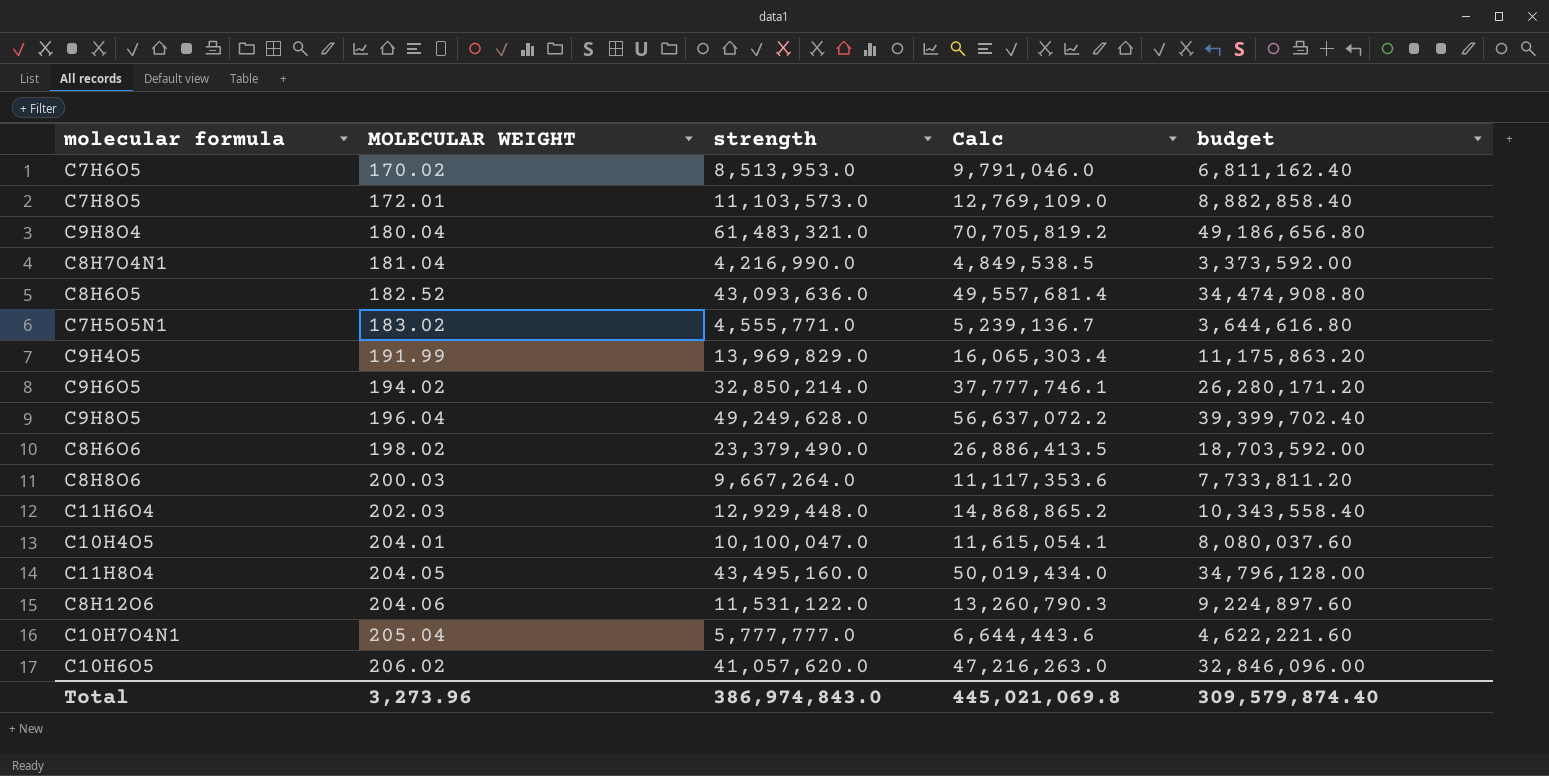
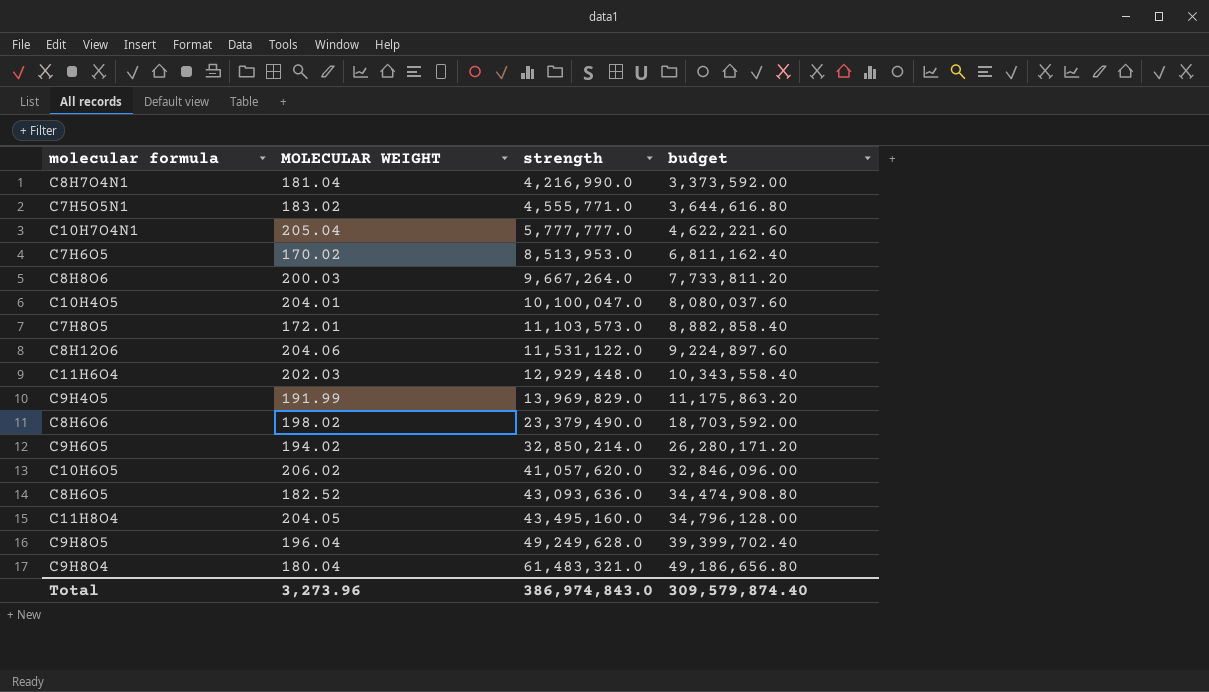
row order: MOLECULAR WEIGHT ascending -> strength ascending
column Calc | formula: [strength] * 1.15 -> none

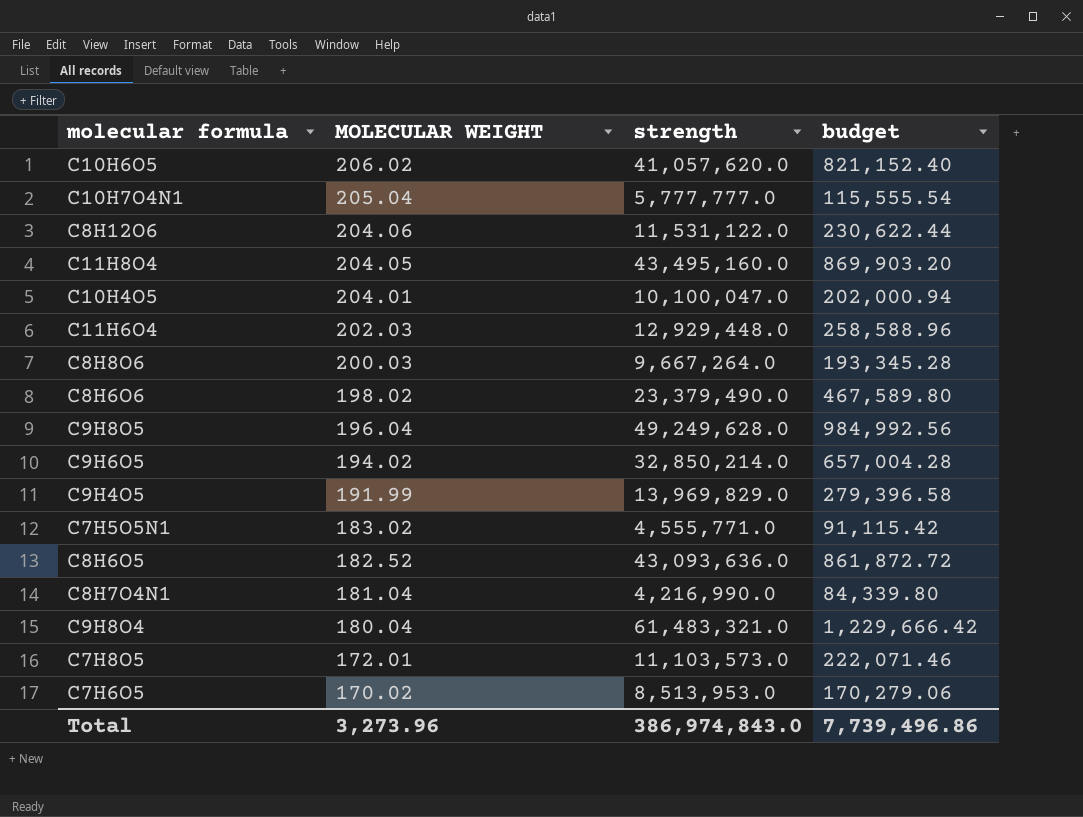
row order: strength ascending -> MOLECULAR WEIGHT descending
column budget | formula: [strength] * 0.8 -> [strength] * 0.02
Total | budget: 309,579,874.40 -> 7,739,496.86

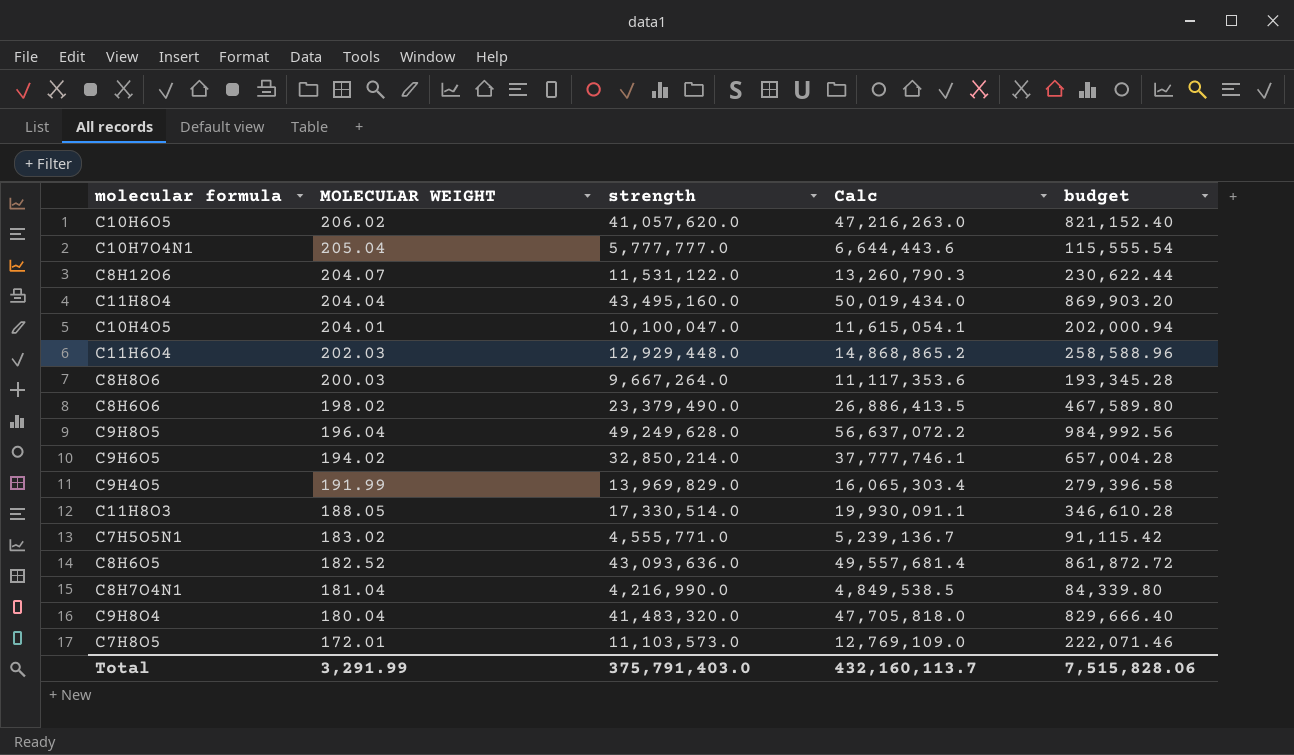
column Calc | formula: none -> [strength] * 1.15
row C7H6O5: 170.02 | 8,513,953.0 | 170,279.06 -> none
C8H12O6 | MOLECULAR WEIGHT: 204.06 -> 204.07
C11H8O4 | MOLECULAR WEIGHT: 204.05 -> 204.04
row C11H8O3: none -> 188.05 | 17,330,514.0 | 19,930,091.1 | 346,610.28
C9H8O4 | strength: 61,483,321.0 -> 41,483,320.0
C9H8O4 | budget: 1,229,666.42 -> 829,666.40
Total | MOLECULAR WEIGHT: 3,273.96 -> 3,291.99
Total | strength: 386,974,843.0 -> 375,791,403.0
Total | budget: 7,739,496.86 -> 7,515,828.06

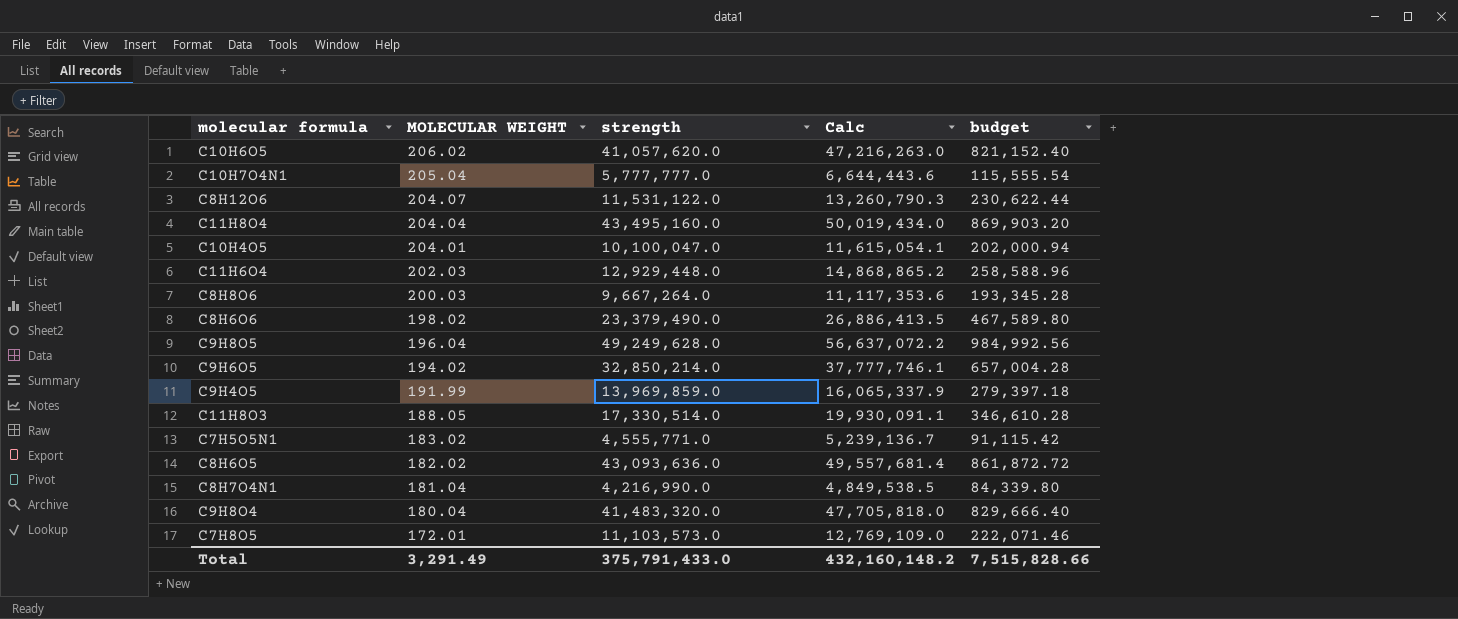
C9H4O5 | strength: 13,969,829.0 -> 13,969,859.0
C9H4O5 | Calc: 16,065,303.4 -> 16,065,337.9
C9H4O5 | budget: 279,396.58 -> 279,397.18
C8H6O5 | MOLECULAR WEIGHT: 182.52 -> 182.02
Total | MOLECULAR WEIGHT: 3,291.99 -> 3,291.49
Total | strength: 375,791,403.0 -> 375,791,433.0
Total | Calc: 432,160,113.7 -> 432,160,148.2
Total | budget: 7,515,828.06 -> 7,515,828.66

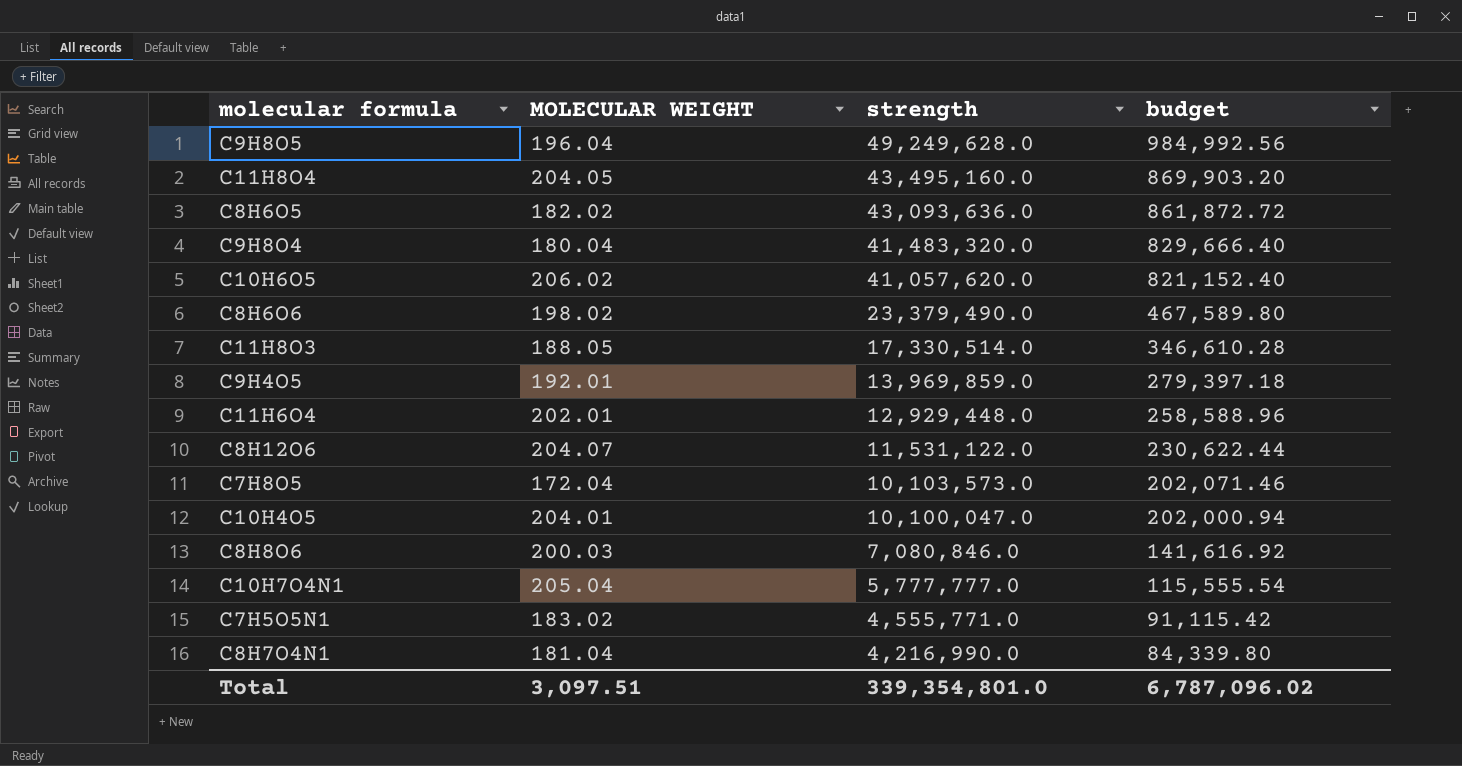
row order: MOLECULAR WEIGHT descending -> strength descending
column Calc | formula: [strength] * 1.15 -> none
row C9H6O5: 194.02 | 32,850,214.0 | 37,777,746.1 | 657,004.28 -> none
C11H8O4 | MOLECULAR WEIGHT: 204.04 -> 204.05
C9H4O5 | MOLECULAR WEIGHT: 191.99 -> 192.01
C11H6O4 | MOLECULAR WEIGHT: 202.03 -> 202.01
C7H8O5 | MOLECULAR WEIGHT: 172.01 -> 172.04
C7H8O5 | strength: 11,103,573.0 -> 10,103,573.0
C7H8O5 | budget: 222,071.46 -> 202,071.46
C8H8O6 | strength: 9,667,264.0 -> 7,080,846.0
C8H8O6 | budget: 193,345.28 -> 141,616.92
Total | MOLECULAR WEIGHT: 3,291.49 -> 3,097.51
Total | strength: 375,791,433.0 -> 339,354,801.0
Total | budget: 7,515,828.66 -> 6,787,096.02

